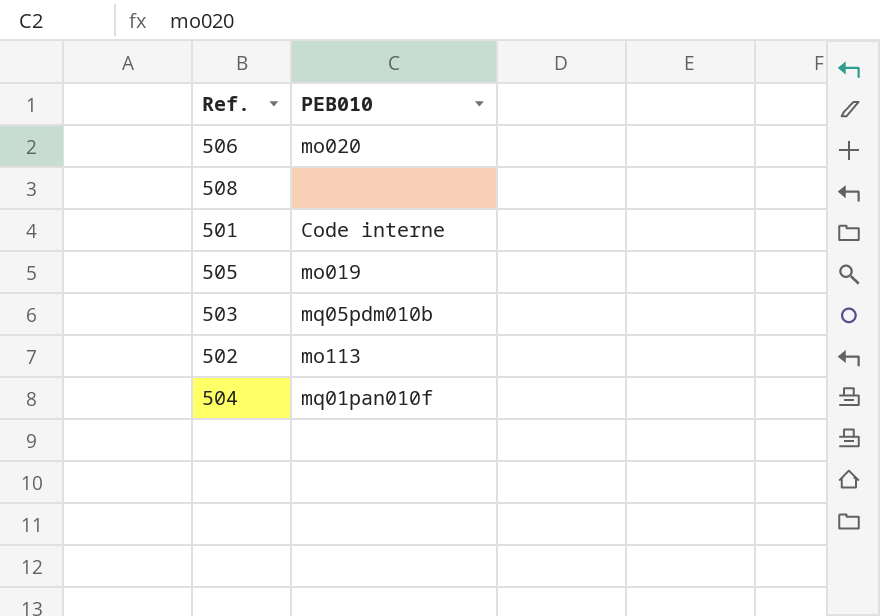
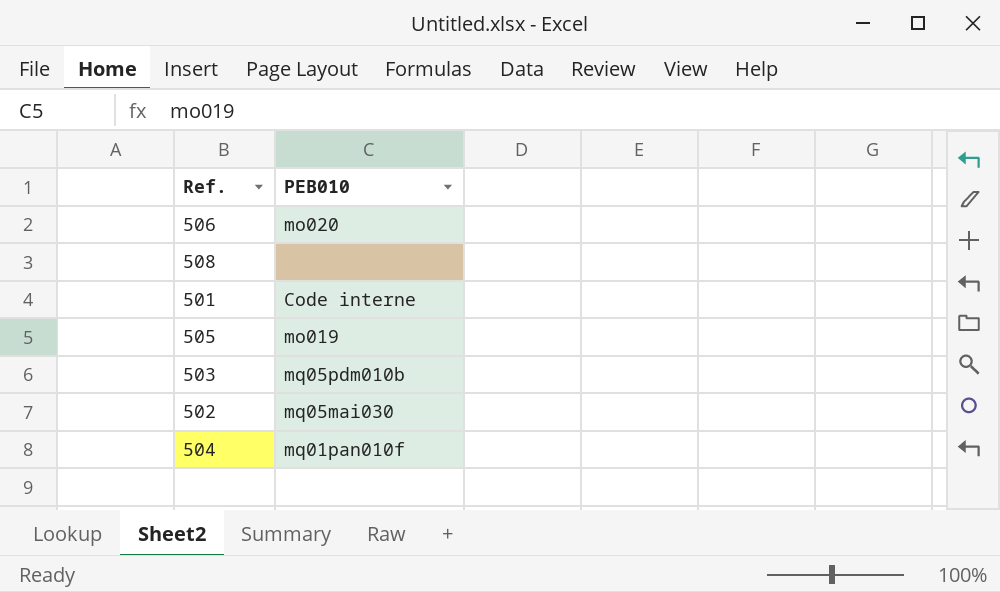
502 | PEB010: mo113 -> mq05mai030

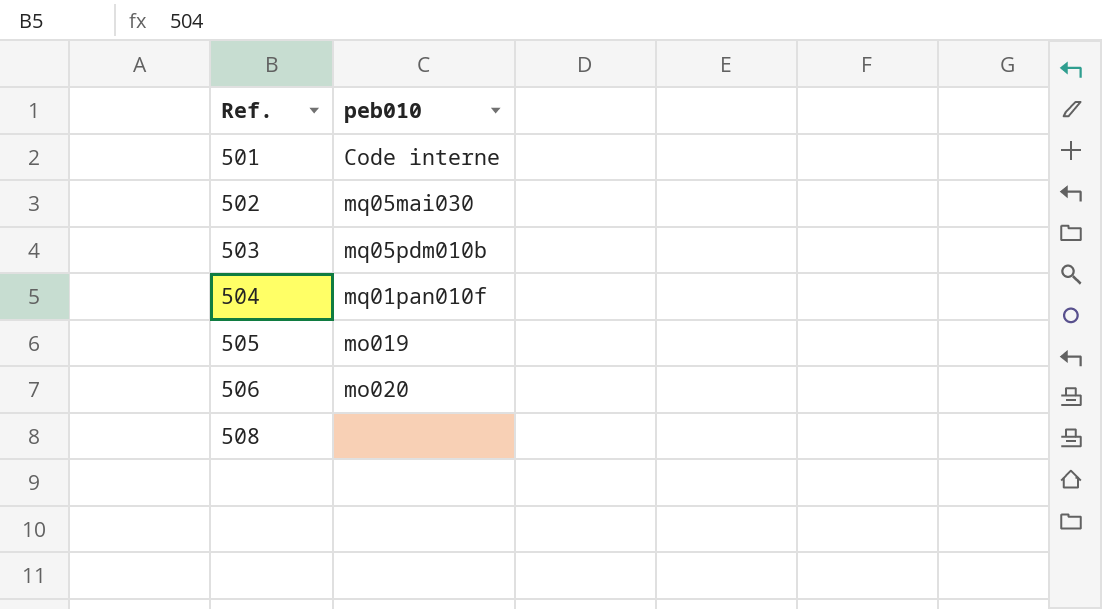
row order: none -> Ref. ascending
column name: PEB010 -> peb010

